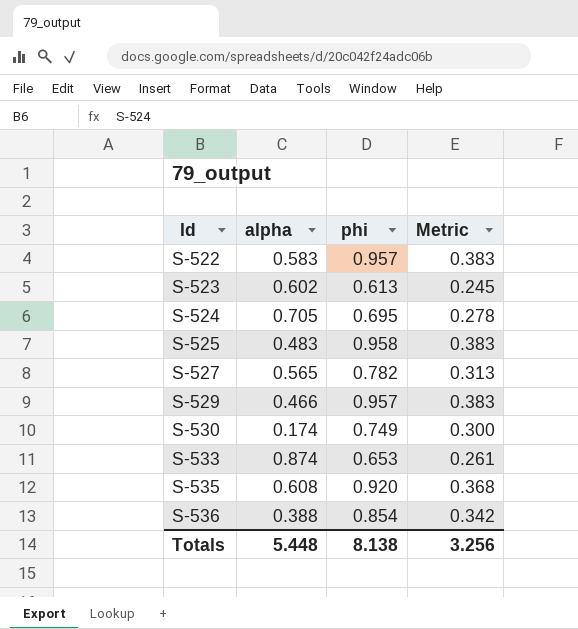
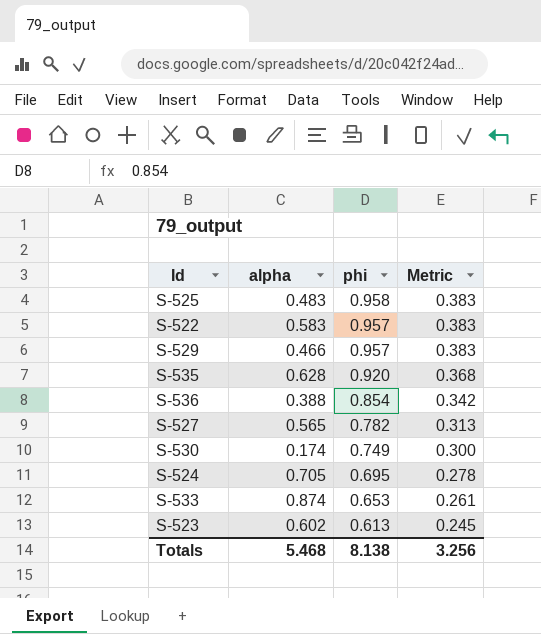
row order: Id ascending -> phi descending
S-535 | alpha: 0.608 -> 0.628
Totals | alpha: 5.448 -> 5.468

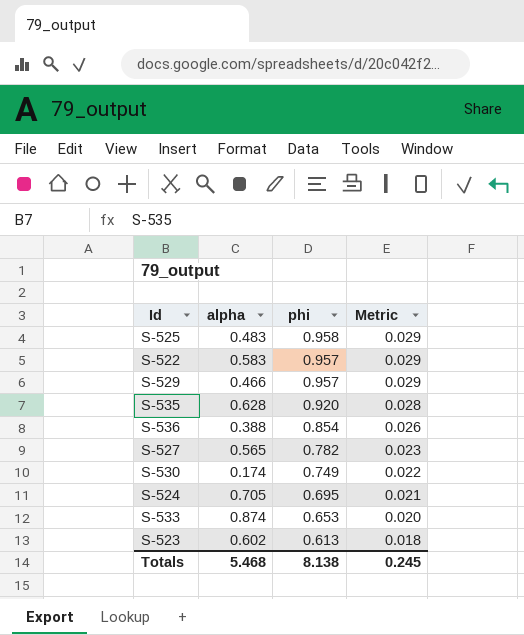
column Metric | formula: [phi] * 0.4 -> [phi] * 0.03
Totals | Metric: 3.256 -> 0.245

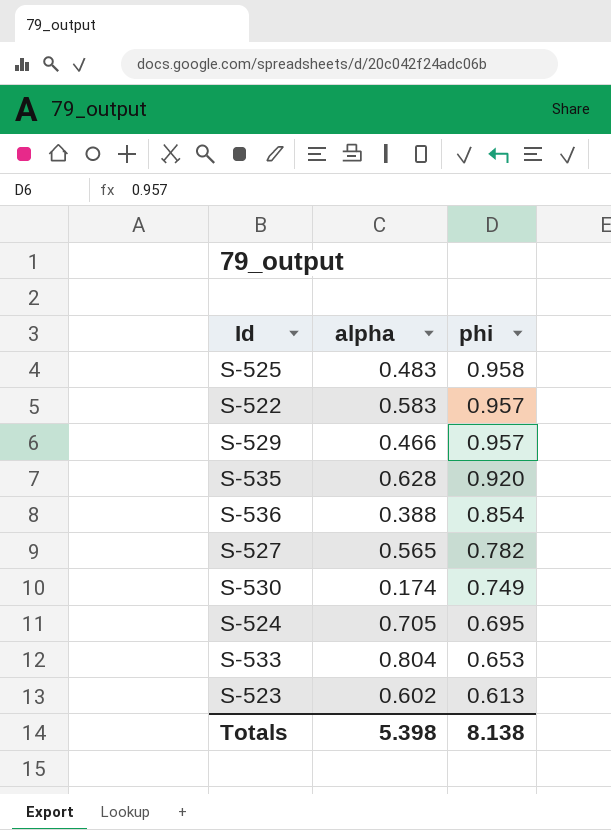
column Metric | formula: [phi] * 0.03 -> none
S-533 | alpha: 0.874 -> 0.804
Totals | alpha: 5.468 -> 5.398

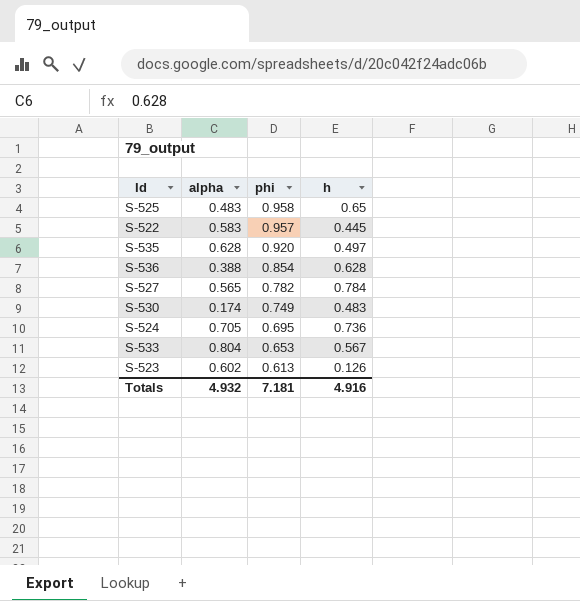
column h | position: none -> 4
row S-529: 0.466 | 0.957 -> none
Totals | alpha: 5.398 -> 4.932
Totals | phi: 8.138 -> 7.181

